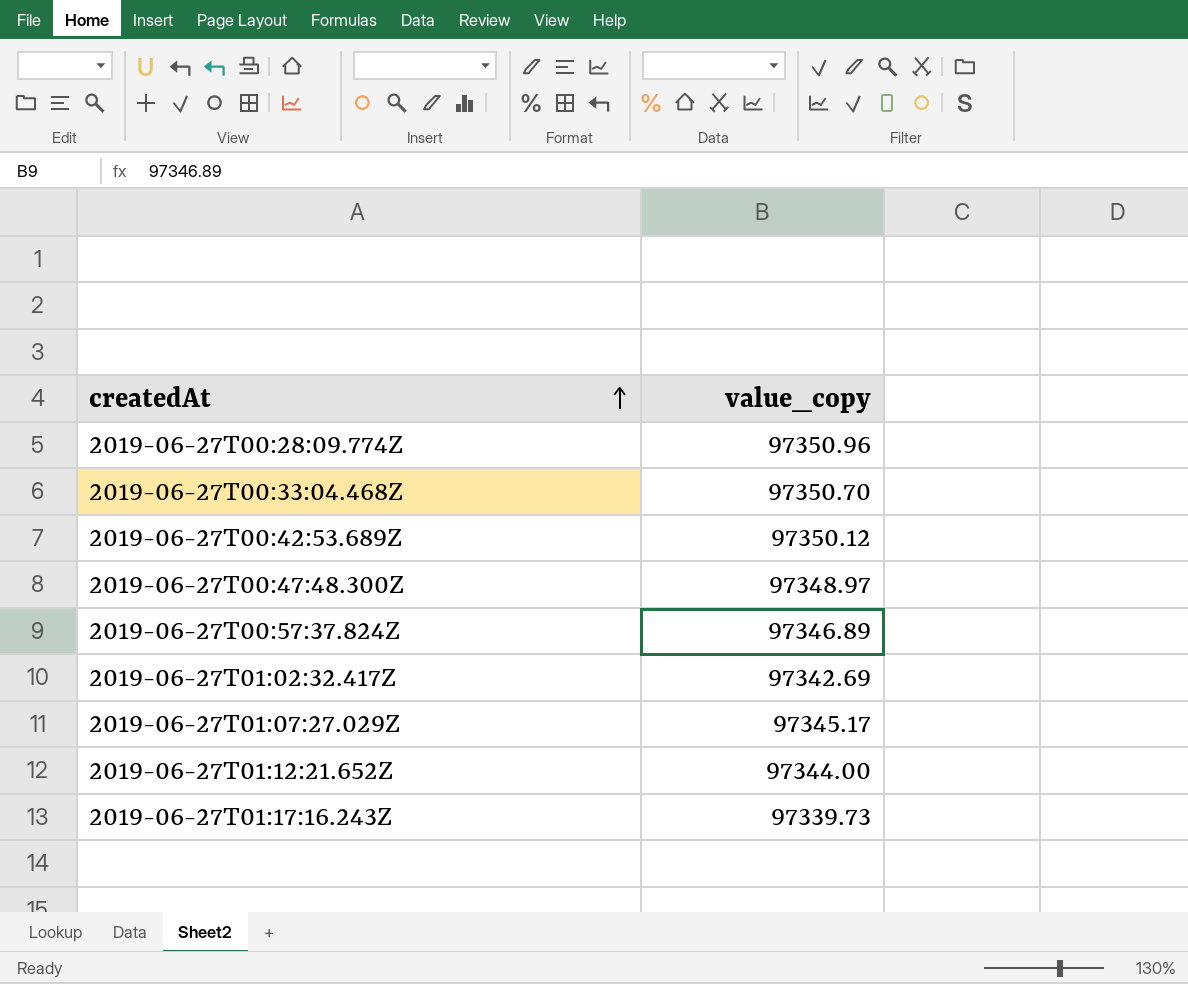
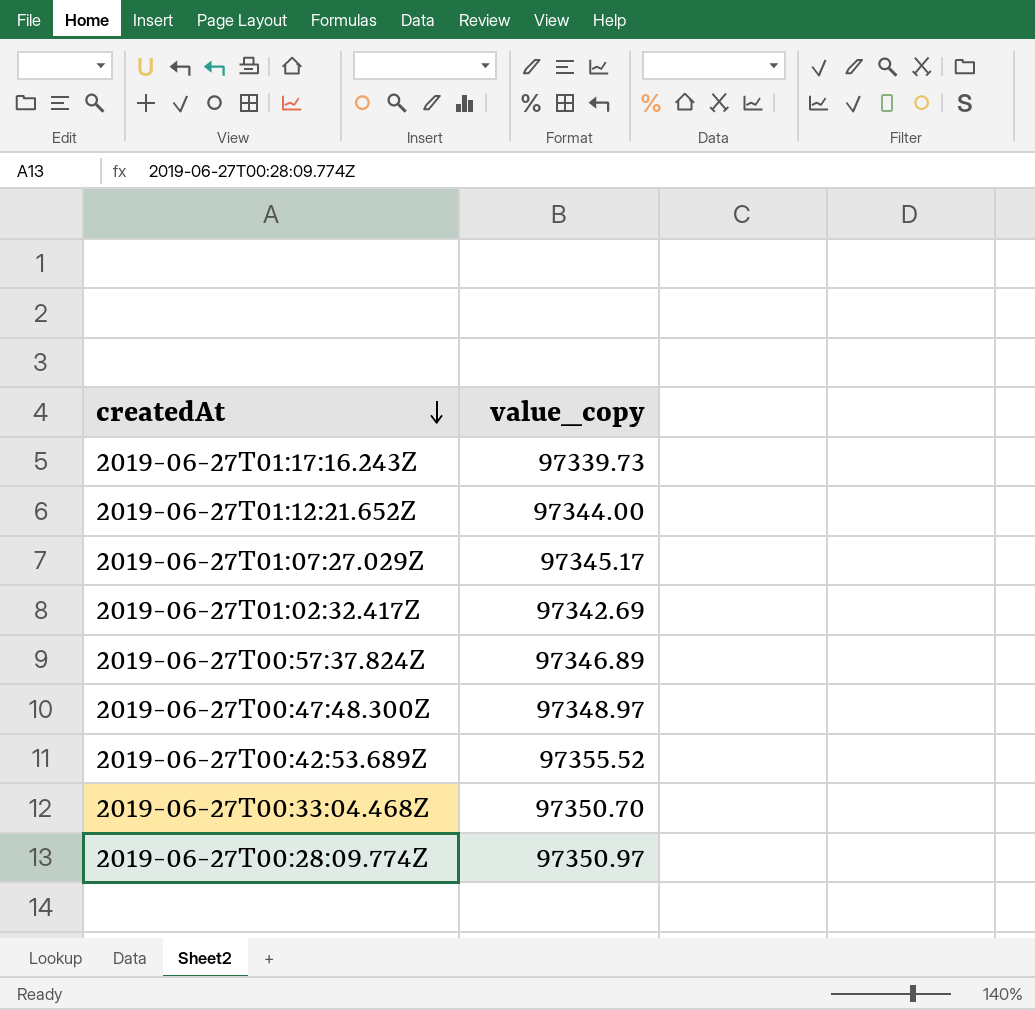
row order: createdAt ascending -> createdAt descending
2019-06-27T00:42:53.689Z | value_copy: 97350.12 -> 97355.52
2019-06-27T00:28:09.774Z | value_copy: 97350.96 -> 97350.97

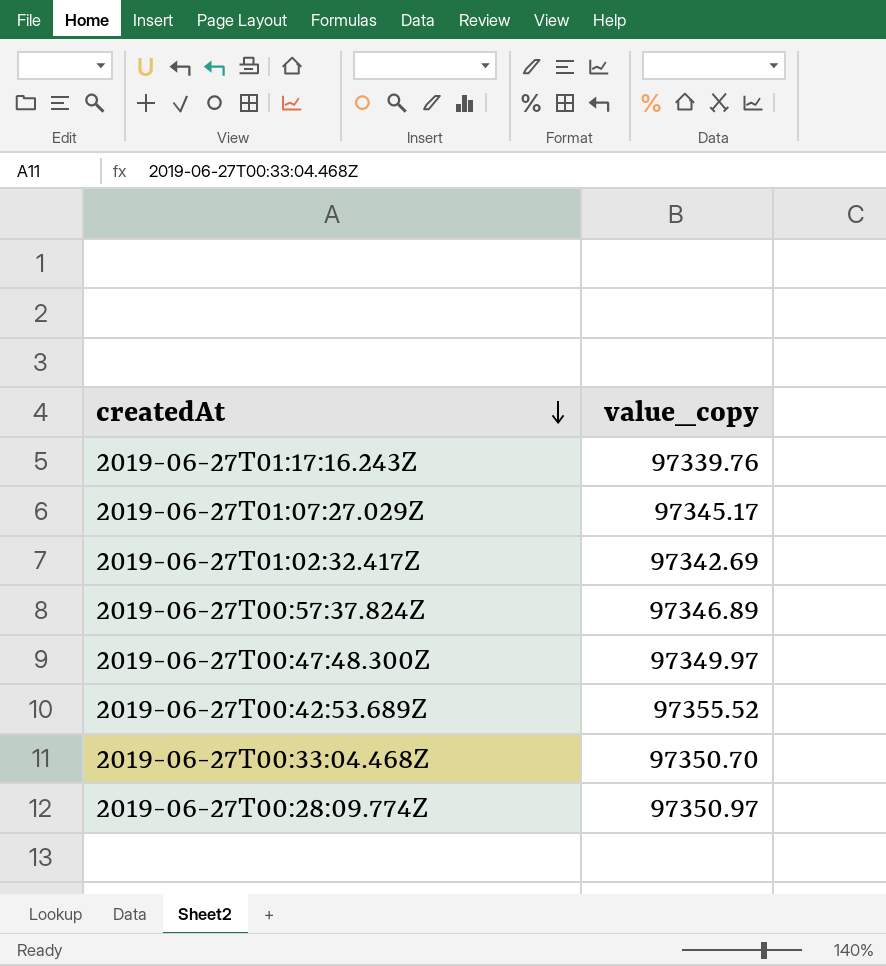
row 2019-06-27T01:12:21.652Z: 97344.00 -> none
2019-06-27T01:17:16.243Z | value_copy: 97339.73 -> 97339.76
2019-06-27T00:47:48.300Z | value_copy: 97348.97 -> 97349.97

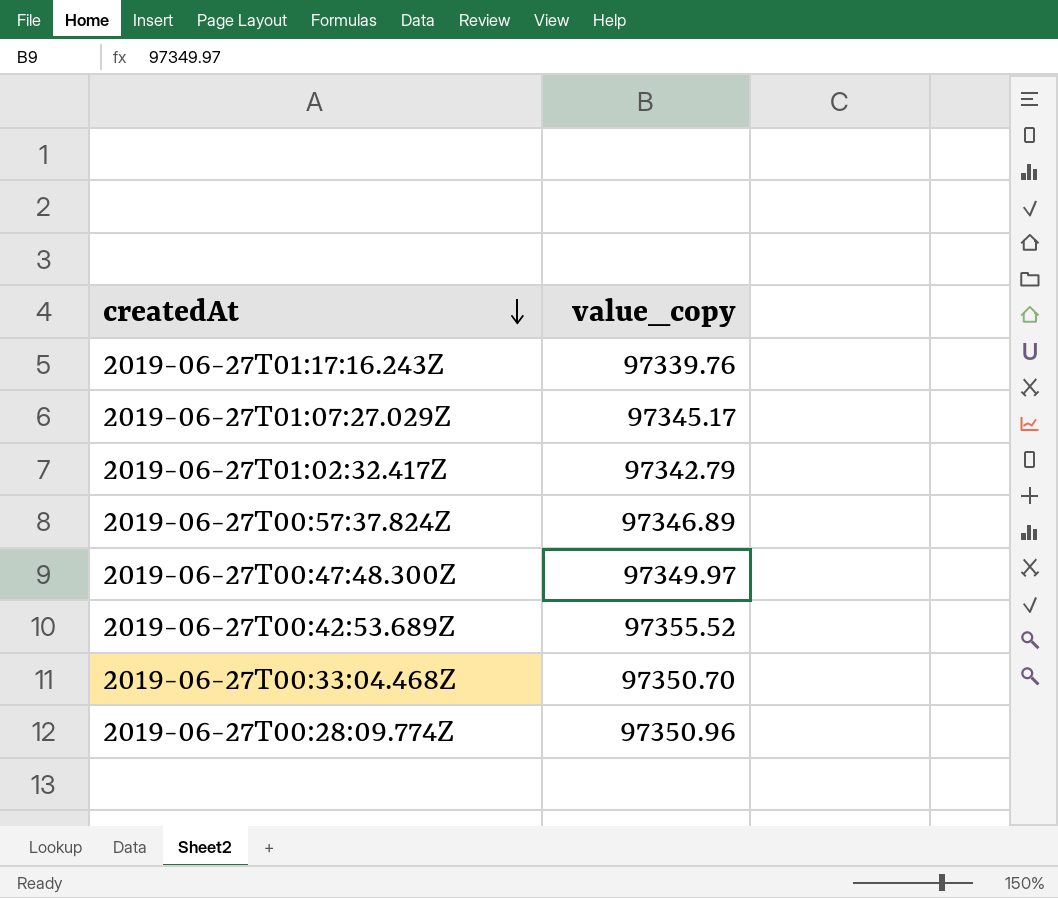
2019-06-27T01:02:32.417Z | value_copy: 97342.69 -> 97342.79
2019-06-27T00:28:09.774Z | value_copy: 97350.97 -> 97350.96

